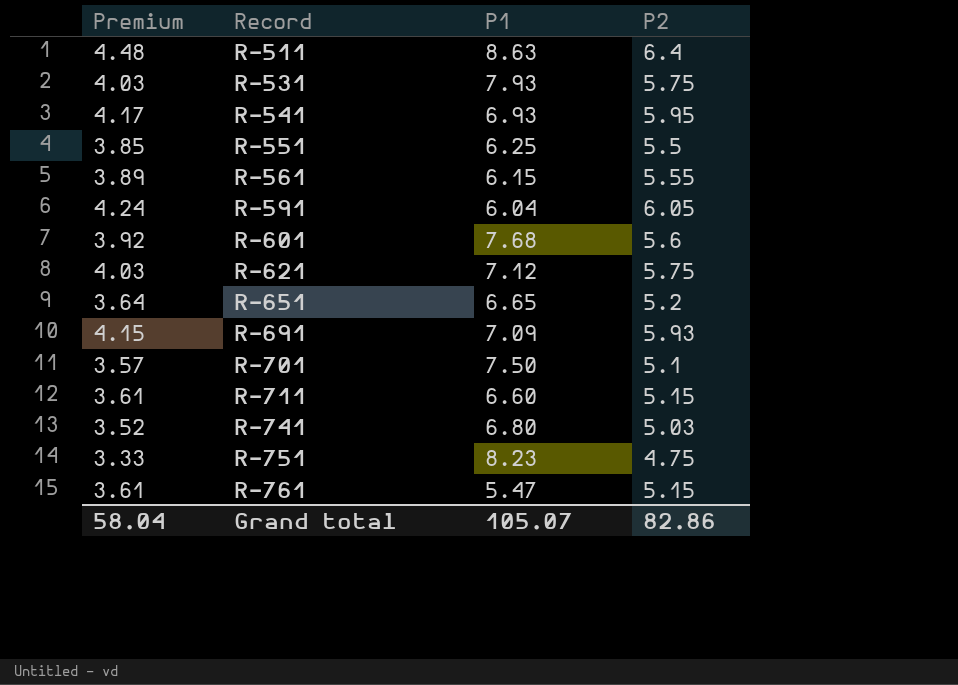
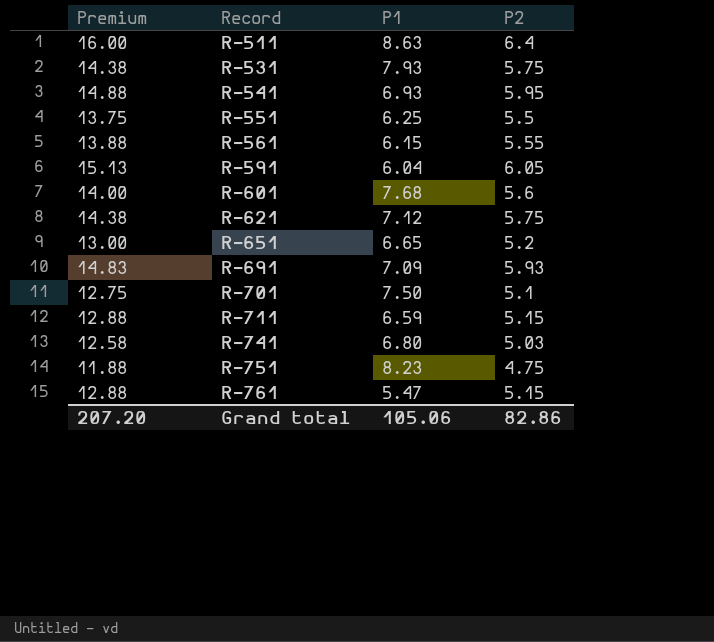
column Premium | formula: [P2] * 0.7 -> [P2] * 2.5
R-711 | P1: 6.60 -> 6.59
Grand total | Premium: 58.04 -> 207.20
Grand total | P1: 105.07 -> 105.06

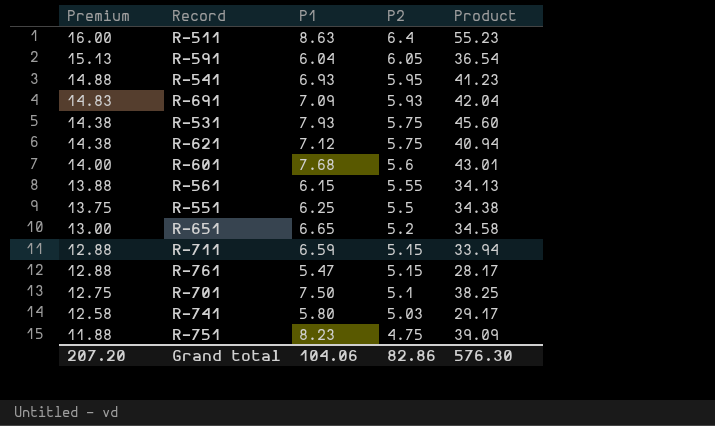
row order: Record ascending -> Premium descending
column Product | formula: none -> [P1] * [P2]
R-741 | P1: 6.80 -> 5.80
Grand total | P1: 105.06 -> 104.06

